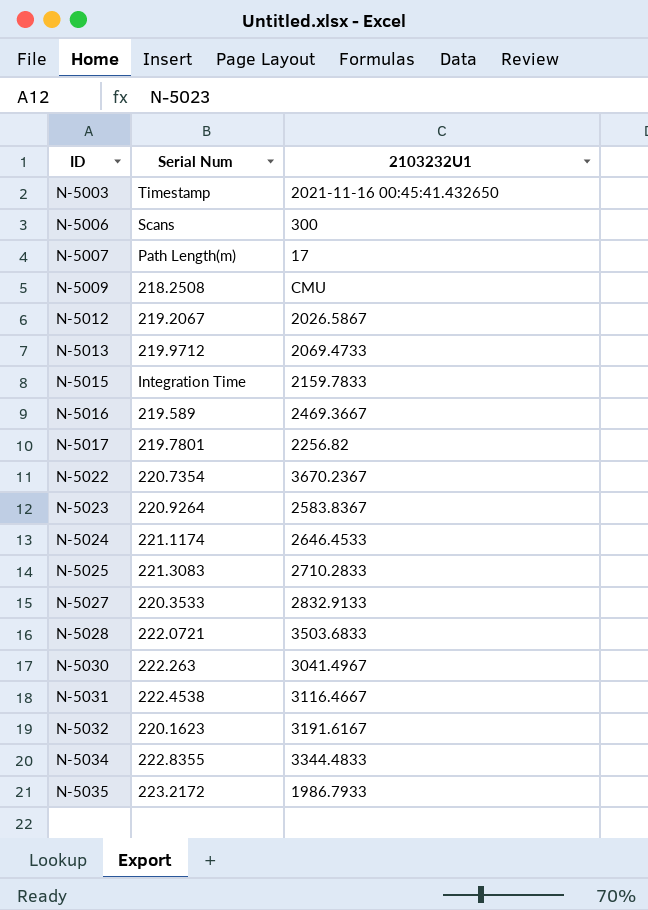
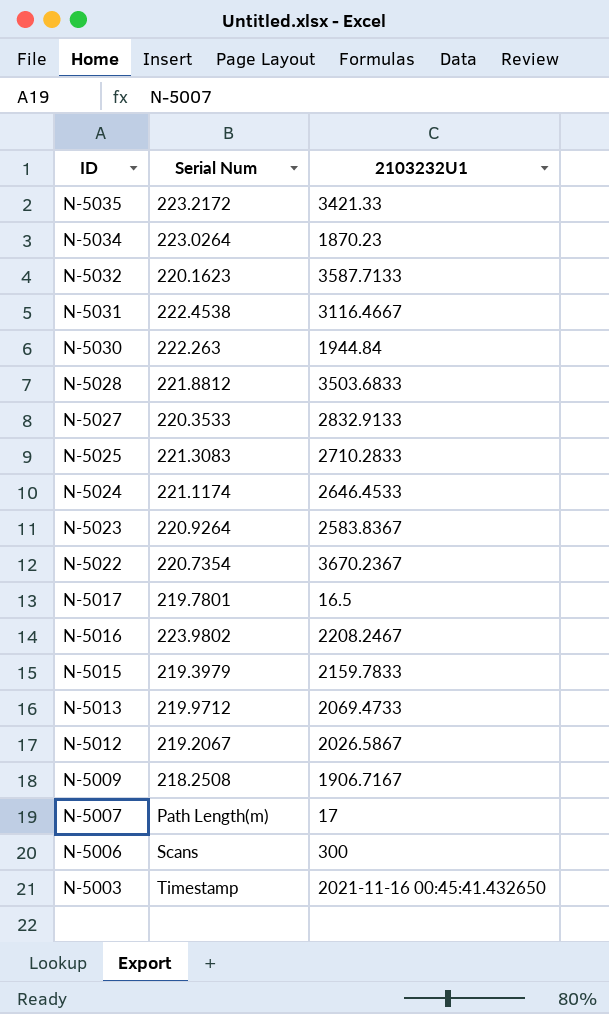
row order: ID ascending -> ID descending
N-5035 | 2103232U1: 1986.7933 -> 3421.33
N-5034 | Serial Num: 222.8355 -> 223.0264
N-5034 | 2103232U1: 3344.4833 -> 1870.23
N-5032 | 2103232U1: 3191.6167 -> 3587.7133
N-5030 | 2103232U1: 3041.4967 -> 1944.84
N-5028 | Serial Num: 222.0721 -> 221.8812
N-5017 | 2103232U1: 2256.82 -> 16.5
N-5016 | Serial Num: 219.589 -> 223.9802
N-5016 | 2103232U1: 2469.3667 -> 2208.2467
N-5015 | Serial Num: Integration Time -> 219.3979
N-5009 | 2103232U1: CMU -> 1906.7167

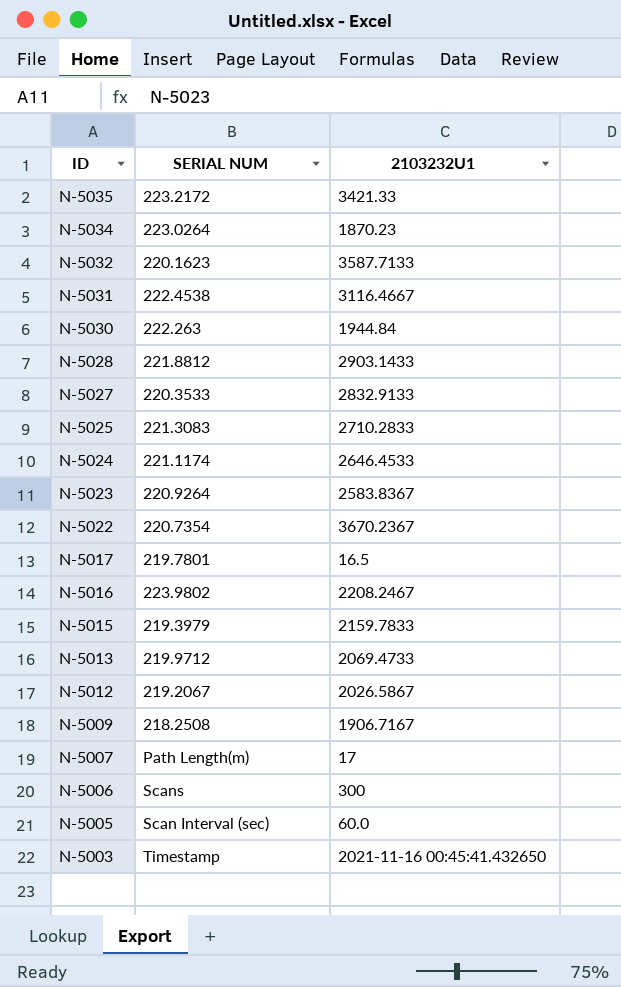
column name: Serial Num -> SERIAL NUM
N-5028 | 2103232U1: 3503.6833 -> 2903.1433
row N-5005: none -> Scan Interval (sec) | 60.0

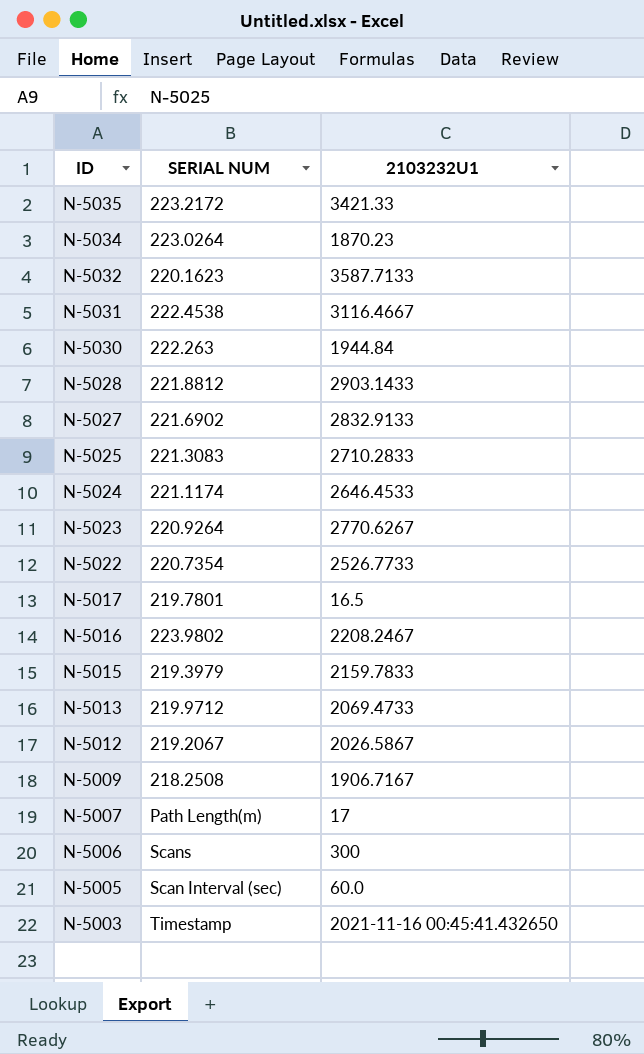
N-5027 | SERIAL NUM: 220.3533 -> 221.6902
N-5023 | 2103232U1: 2583.8367 -> 2770.6267
N-5022 | 2103232U1: 3670.2367 -> 2526.7733

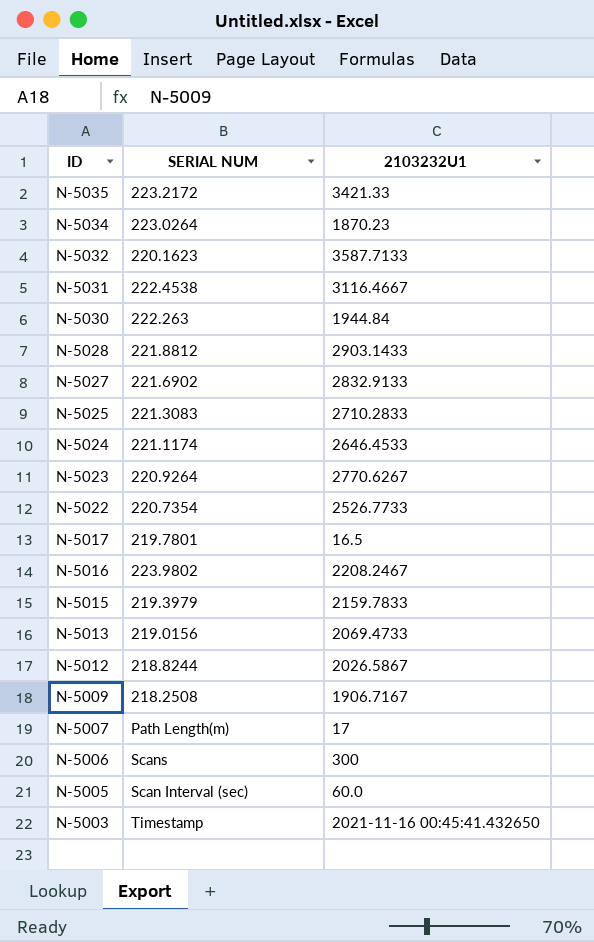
N-5013 | SERIAL NUM: 219.9712 -> 219.0156
N-5012 | SERIAL NUM: 219.2067 -> 218.8244

